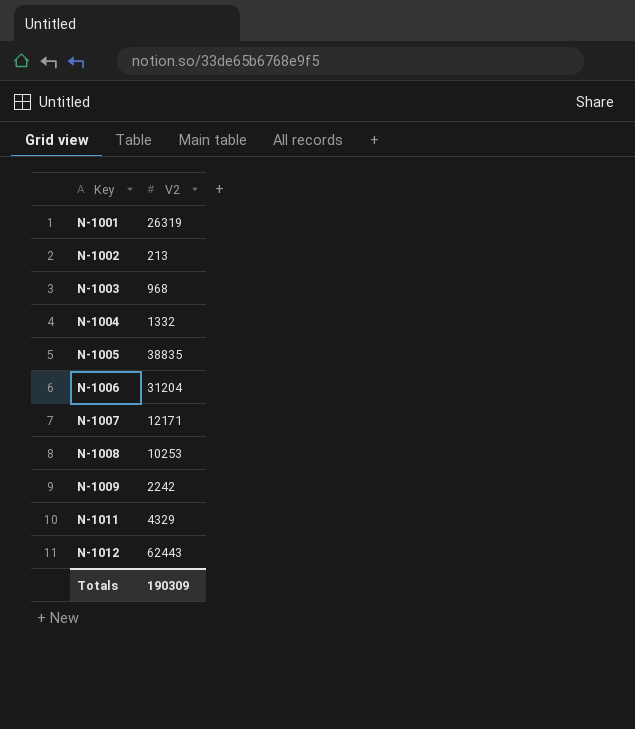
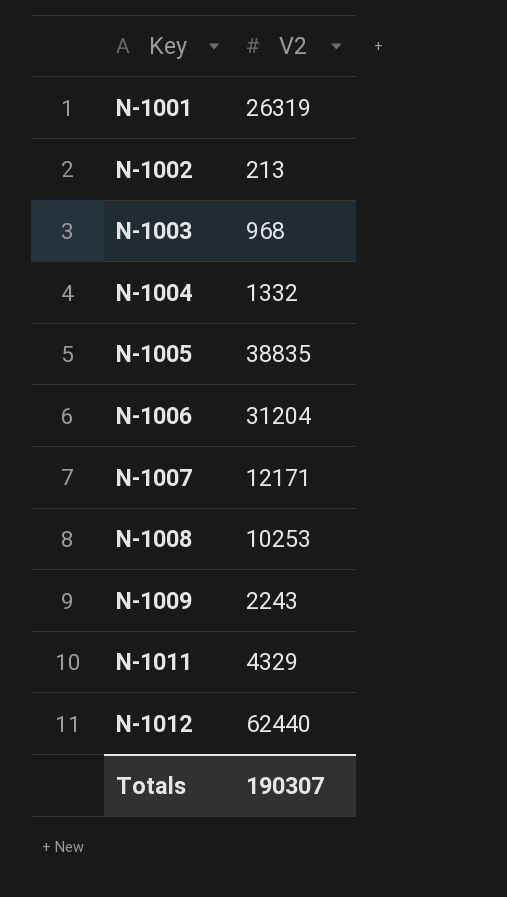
N-1009 | V2: 2242 -> 2243
N-1012 | V2: 62443 -> 62440
Totals | V2: 190309 -> 190307

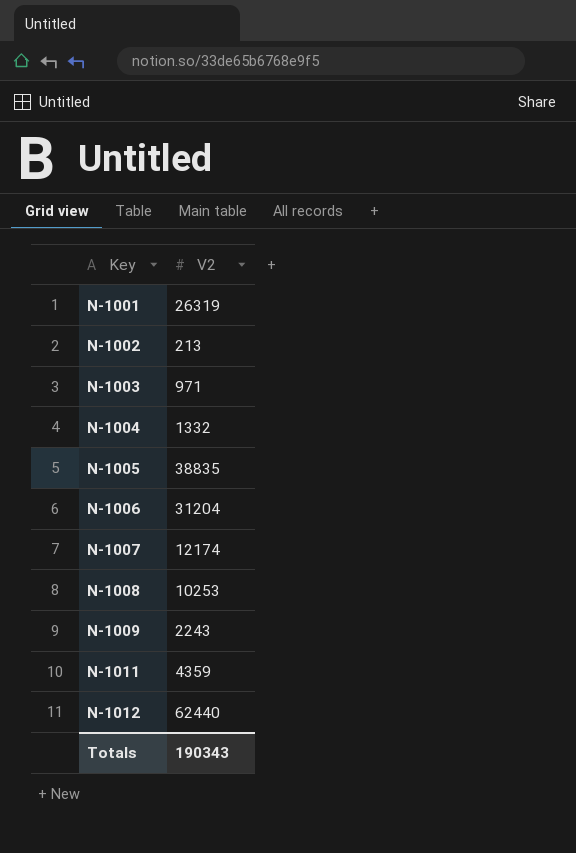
N-1003 | V2: 968 -> 971
N-1007 | V2: 12171 -> 12174
N-1011 | V2: 4329 -> 4359
Totals | V2: 190307 -> 190343

